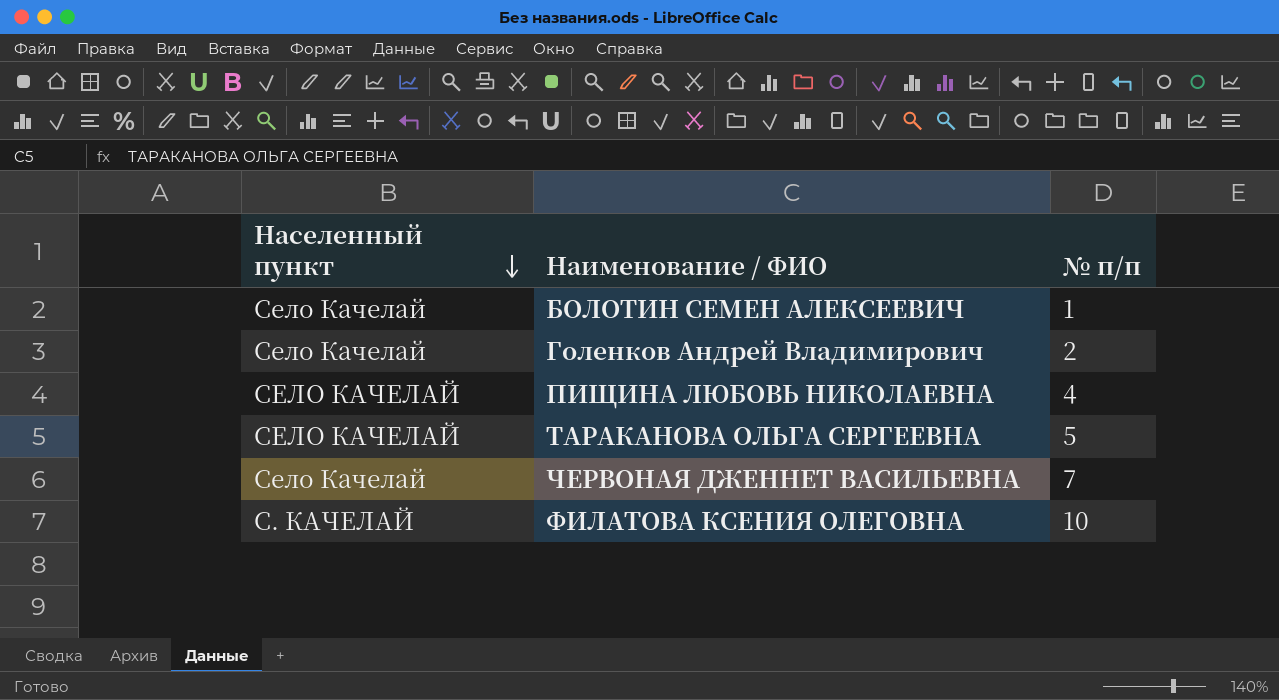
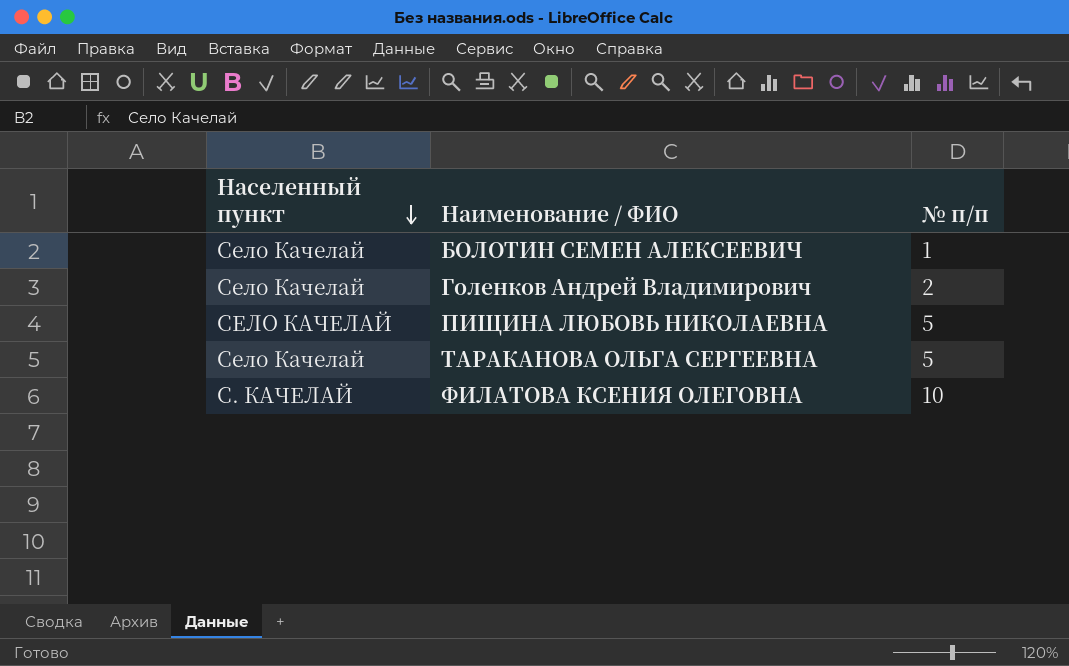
row ЧЕРВОНАЯ ДЖЕННЕТ ВАСИЛЬЕВНА: Село Качелай | 7 -> none
ПИЩИНА ЛЮБОВЬ НИКОЛАЕВНА | № п/п: 4 -> 5
ТАРАКАНОВА ОЛЬГА СЕРГЕЕВНА | Населенный пункт: СЕЛО КАЧЕЛАЙ -> Село Качелай

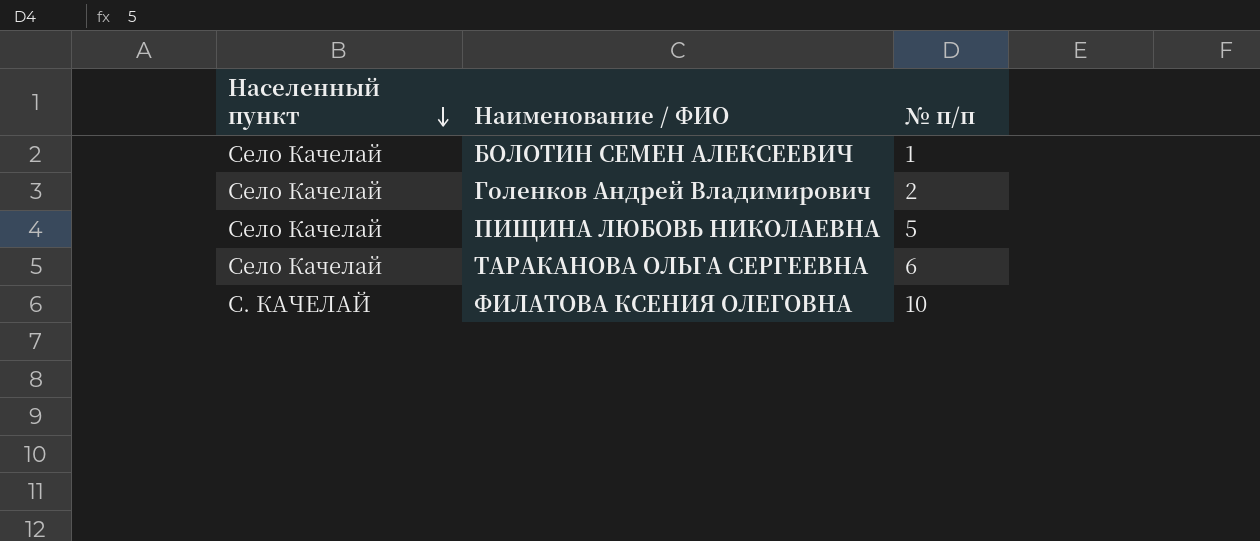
ПИЩИНА ЛЮБОВЬ НИКОЛАЕВНА | Населенный пункт: СЕЛО КАЧЕЛАЙ -> Село Качелай
ТАРАКАНОВА ОЛЬГА СЕРГЕЕВНА | № п/п: 5 -> 6

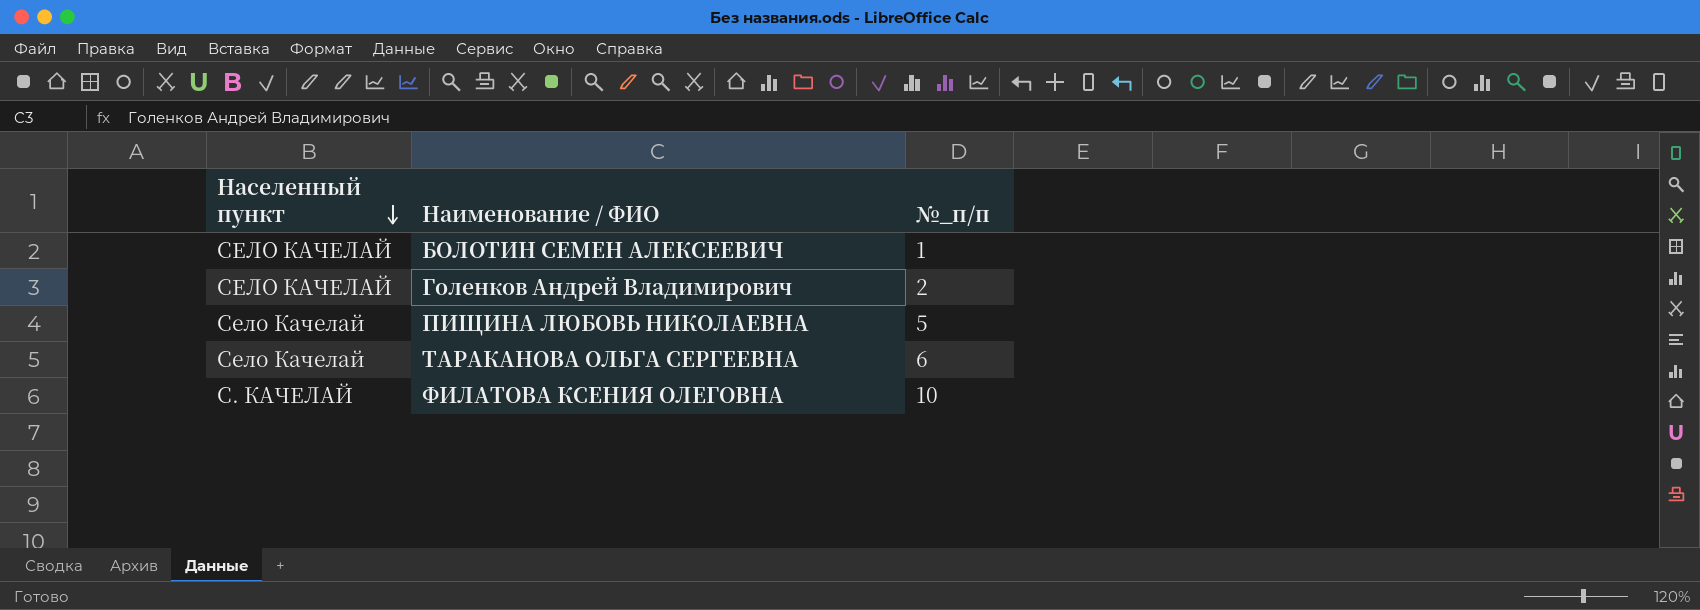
column name: № п/п -> №_п/п
БОЛОТИН СЕМЕН АЛЕКСЕЕВИЧ | Населенный пункт: Село Качелай -> СЕЛО КАЧЕЛАЙ
Голенков Андрей Владимирович | Населенный пункт: Село Качелай -> СЕЛО КАЧЕЛАЙ

